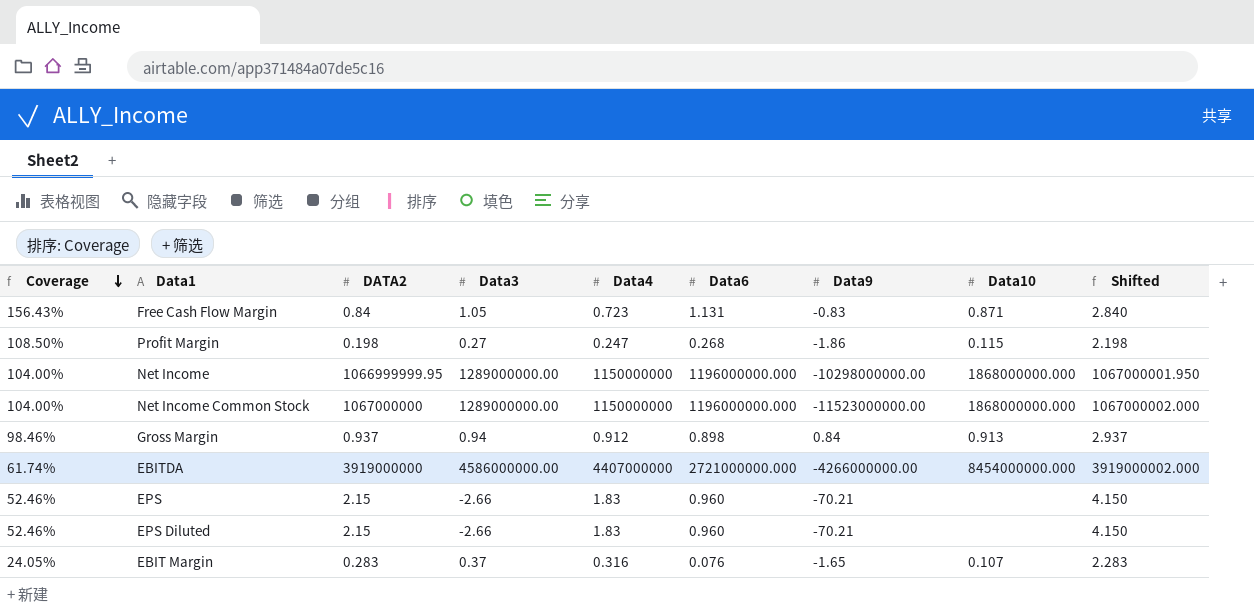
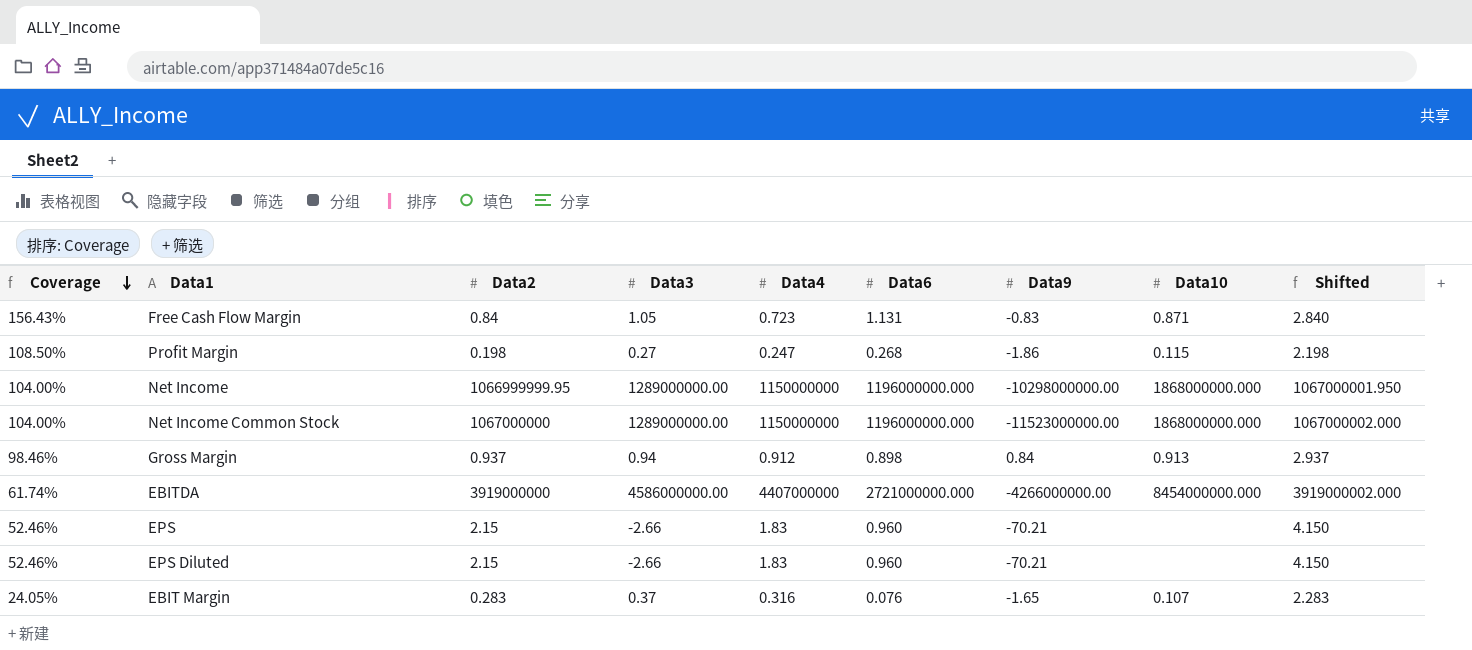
column name: DATA2 -> Data2

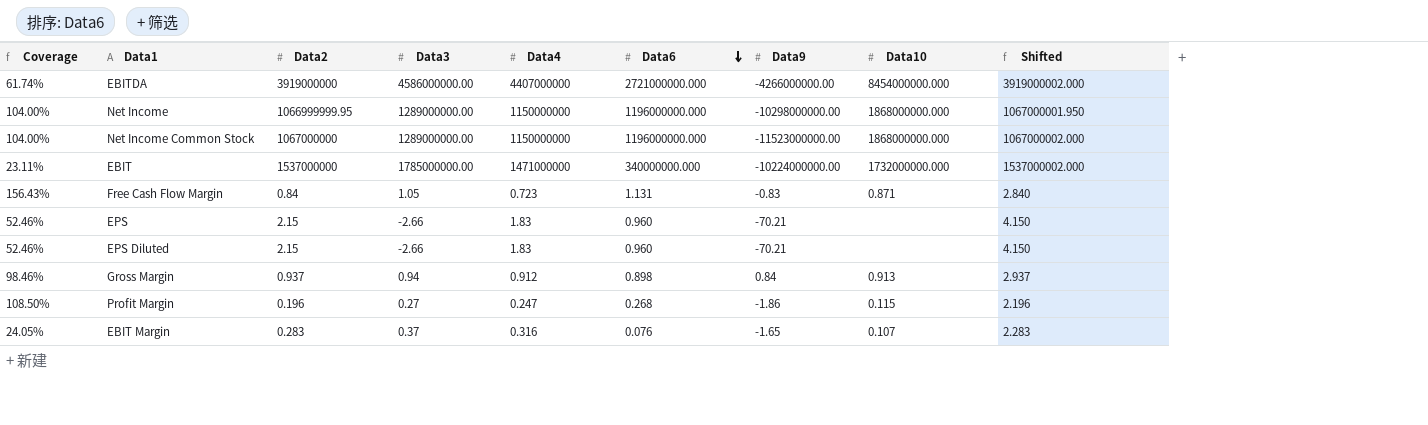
row order: Coverage descending -> Data6 descending
row EBIT: none -> 23.11% | 1537000000 | 1785000000.00 | 1471000000 | 340000000.000 | -10224000000.00 | 1732000000.000 | 1537000002.000
Profit Margin | Data2: 0.198 -> 0.196
Profit Margin | Shifted: 2.198 -> 2.196

